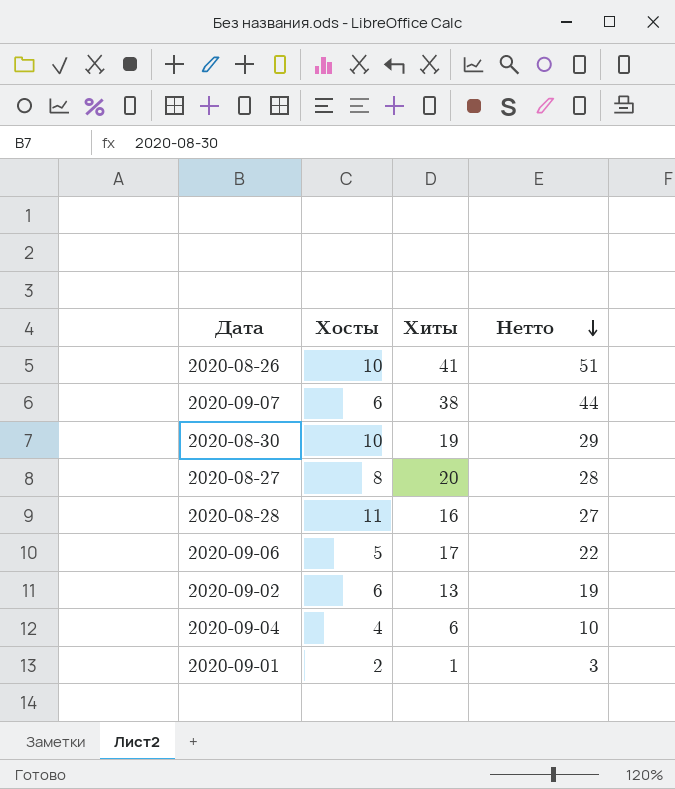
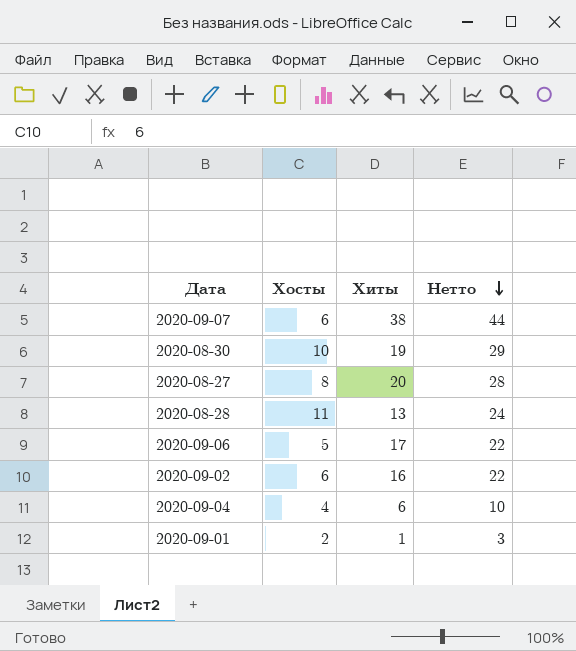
row 2020-08-26: 10 | 41 | 51 -> none
2020-08-28 | Хиты: 16 -> 13
2020-08-28 | Нетто: 27 -> 24
2020-09-02 | Хиты: 13 -> 16
2020-09-02 | Нетто: 19 -> 22

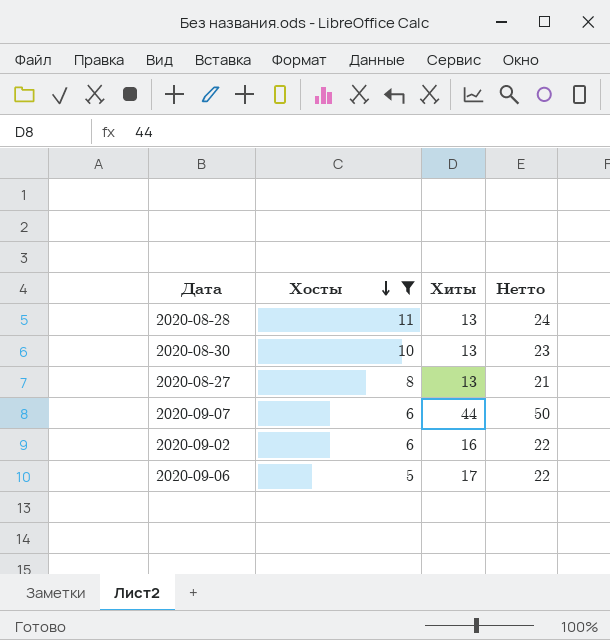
filter: none -> Хосты >= 5
row order: Нетто descending -> Хосты descending
2020-08-30 | Хиты: 19 -> 13
2020-08-30 | Нетто: 29 -> 23
2020-08-27 | Хиты: 20 -> 13
2020-08-27 | Нетто: 28 -> 21
2020-09-07 | Хиты: 38 -> 44
2020-09-07 | Нетто: 44 -> 50

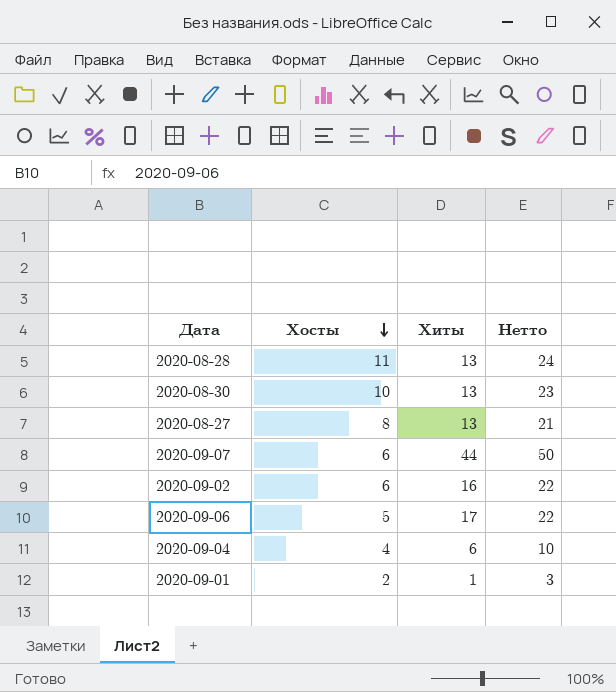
filter: Хосты >= 5 -> none

